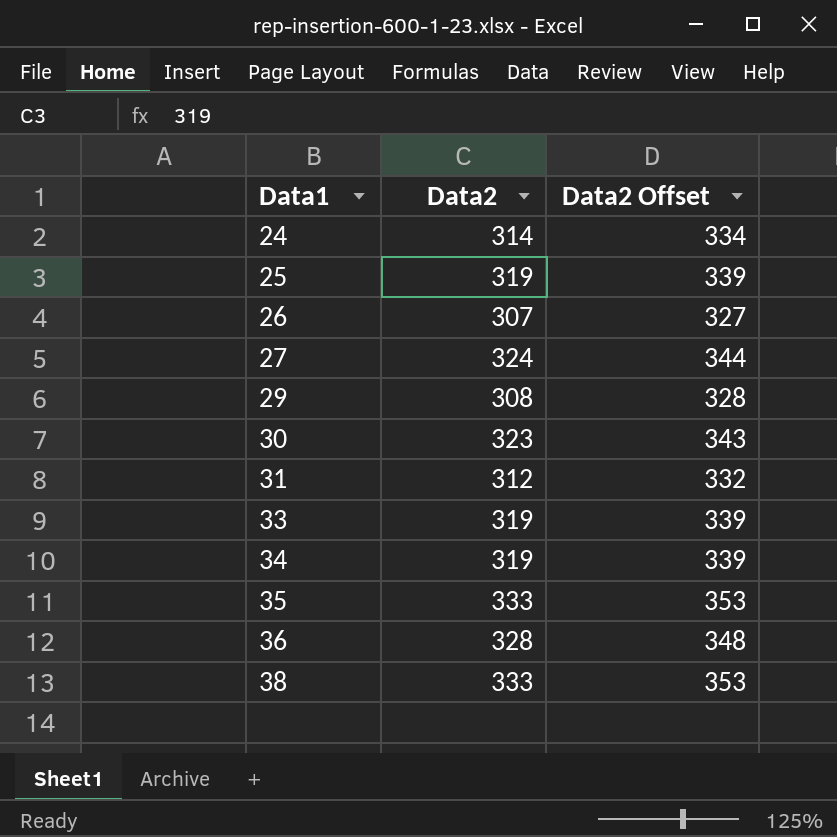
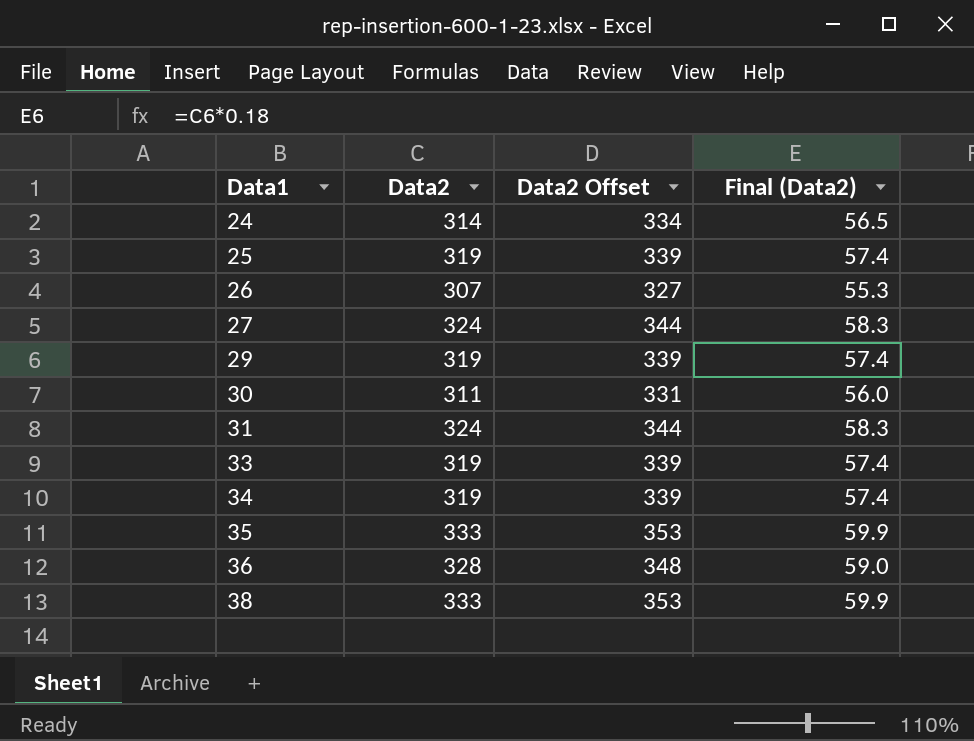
column Final (Data2) | formula: none -> [Data2] * 0.18
29 | Data2: 308 -> 319
29 | Data2 Offset: 328 -> 339
30 | Data2: 323 -> 311
30 | Data2 Offset: 343 -> 331
31 | Data2: 312 -> 324
31 | Data2 Offset: 332 -> 344

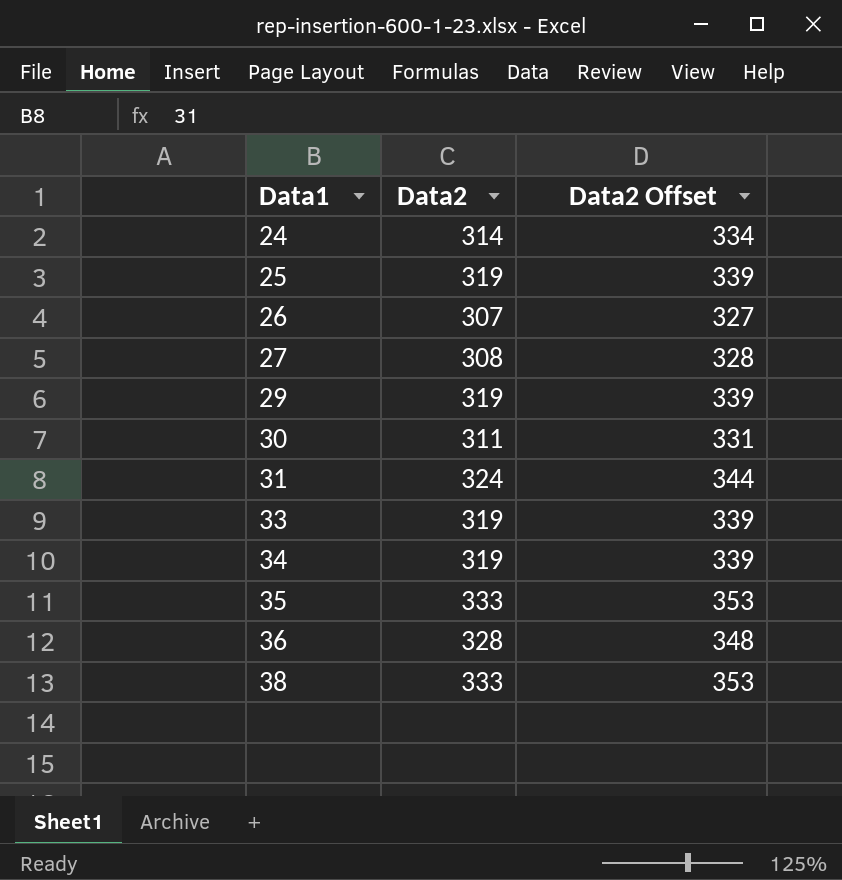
column Final (Data2) | formula: [Data2] * 0.18 -> none
27 | Data2: 324 -> 308
27 | Data2 Offset: 344 -> 328

